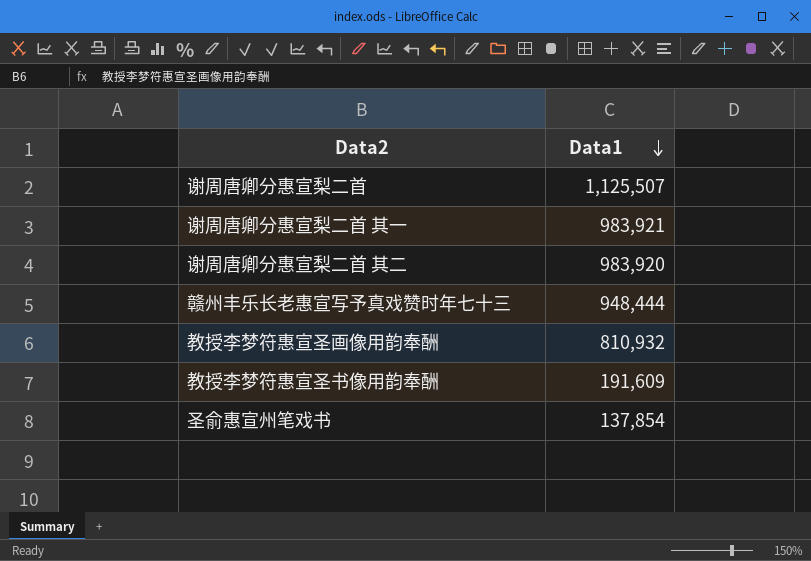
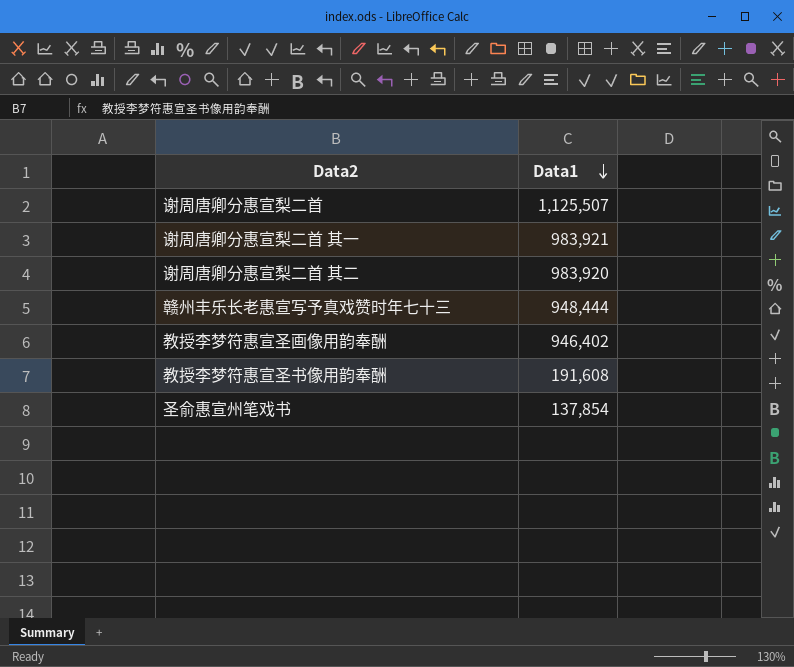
教授李梦符惠宣圣画像用韵奉酬 | Data1: 810,932 -> 946,402
教授李梦符惠宣圣书像用韵奉酬 | Data1: 191,609 -> 191,608

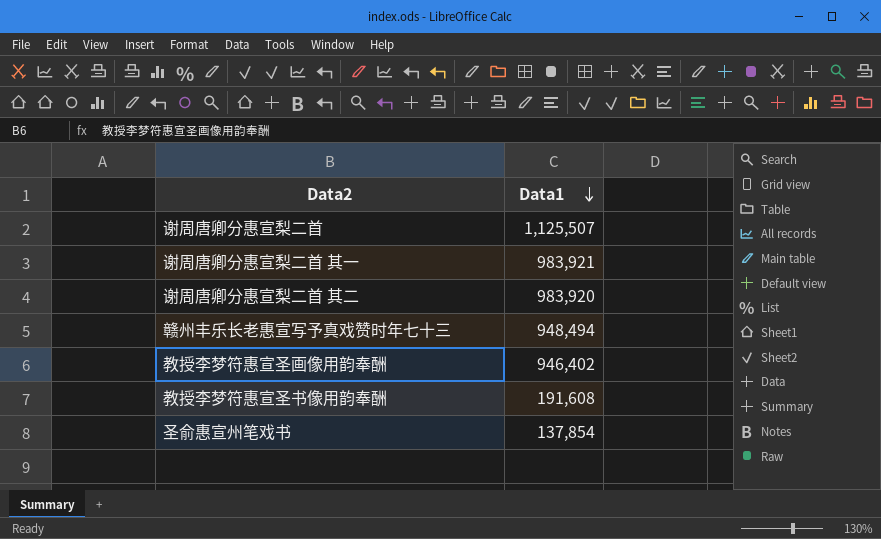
赣州丰乐长老惠宣写予真戏赞时年七十三 | Data1: 948,444 -> 948,494

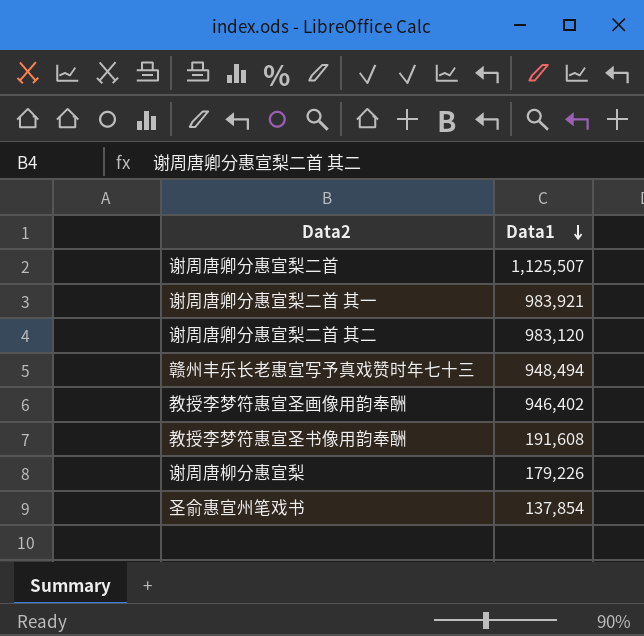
谢周唐卿分惠宣梨二首 其二 | Data1: 983,920 -> 983,120
row 谢周唐柳分惠宣梨: none -> 179,226

